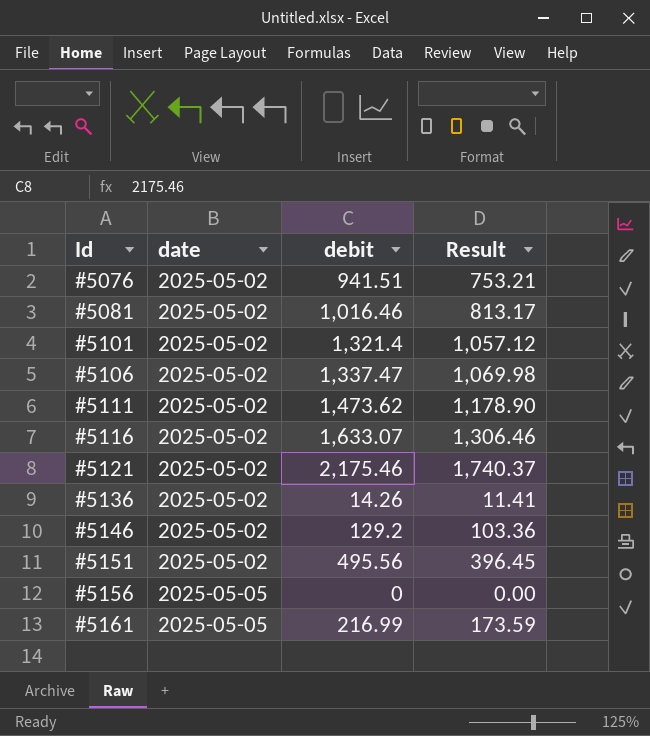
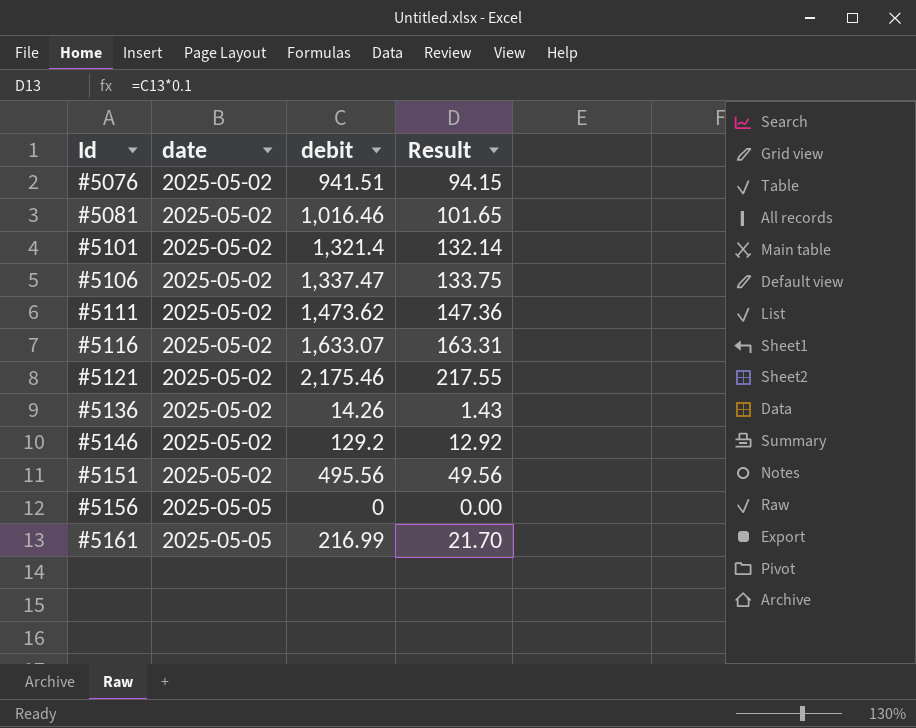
column Result | formula: [debit] * 0.8 -> [debit] * 0.1

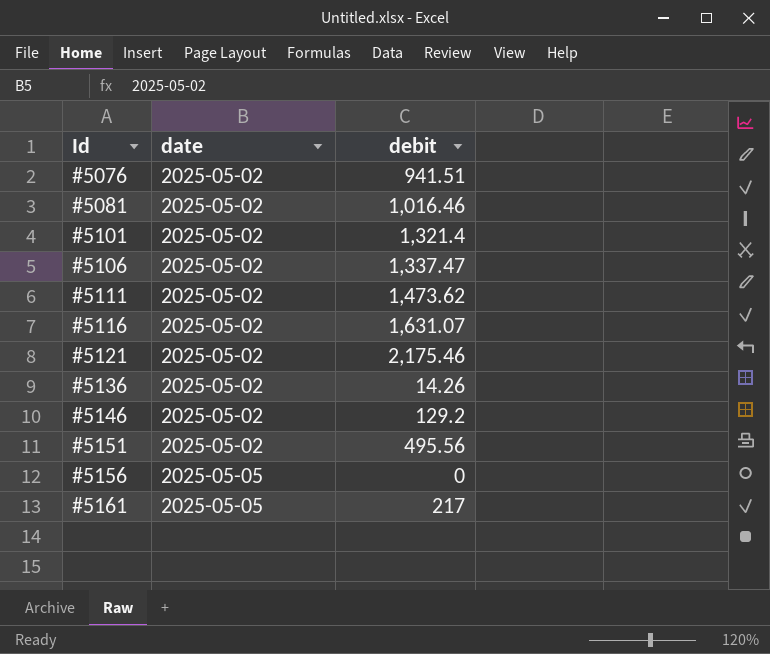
column Result | formula: [debit] * 0.1 -> none
#5116 | debit: 1,633.07 -> 1,631.07
#5161 | debit: 216.99 -> 217

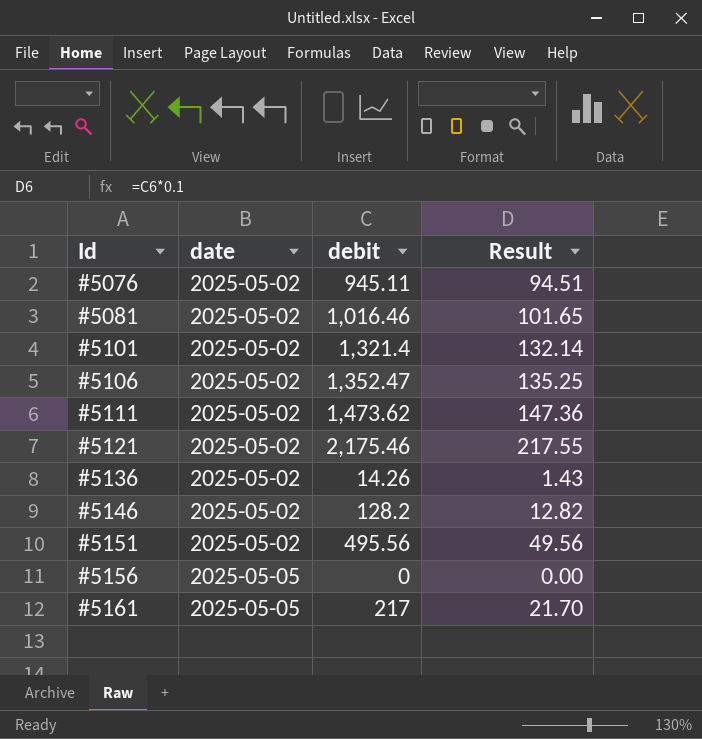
column Result | formula: none -> [debit] * 0.1
row #5116: 2025-05-02 | 1,631.07 -> none
#5076 | debit: 941.51 -> 945.11
#5106 | debit: 1,337.47 -> 1,352.47
#5146 | debit: 129.2 -> 128.2

